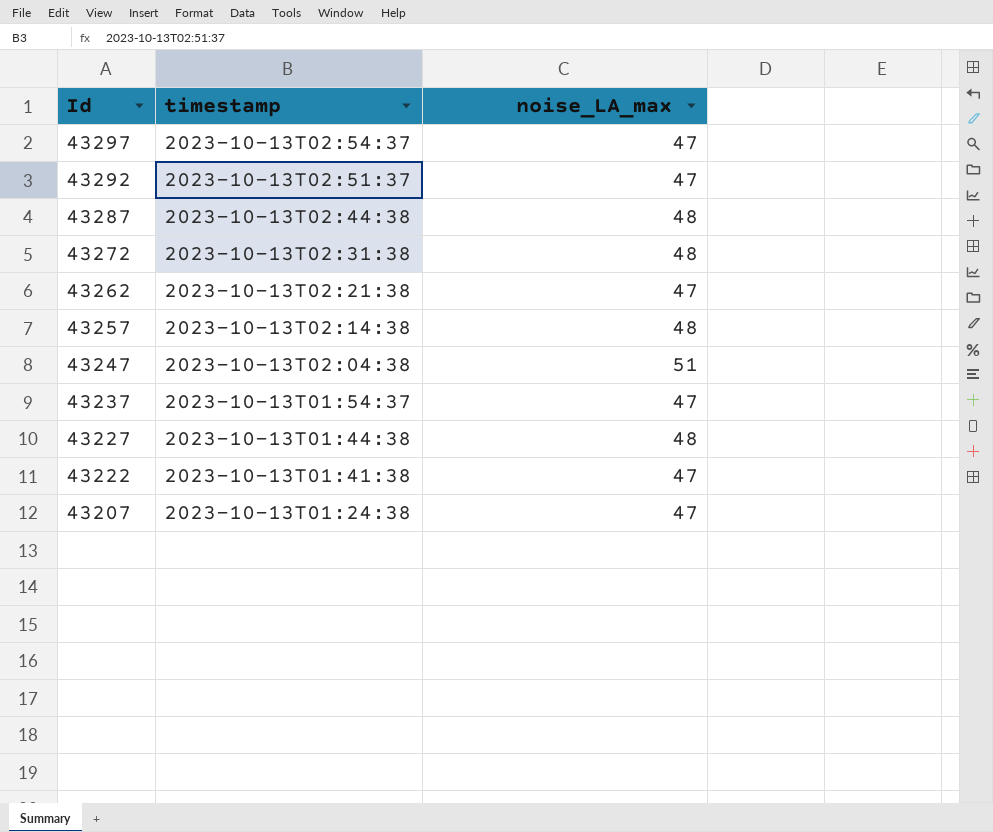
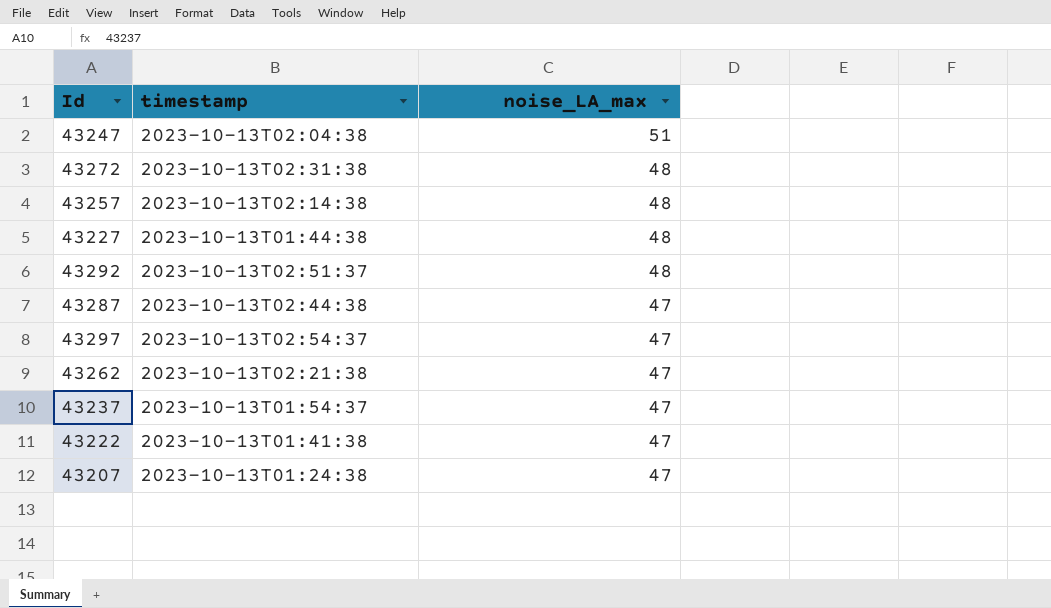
row order: Id descending -> noise_LA_max descending
43292 | noise_LA_max: 47 -> 48
43287 | noise_LA_max: 48 -> 47

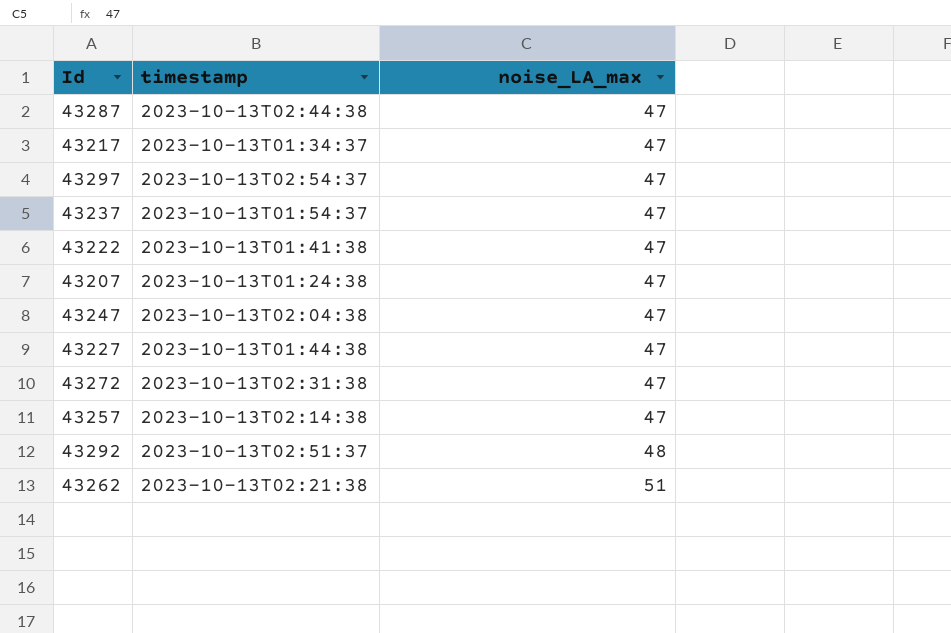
row order: noise_LA_max descending -> noise_LA_max ascending
row 43217: none -> 2023-10-13T01:34:37 | 47
43247 | noise_LA_max: 51 -> 47
43227 | noise_LA_max: 48 -> 47
43272 | noise_LA_max: 48 -> 47
43257 | noise_LA_max: 48 -> 47
43262 | noise_LA_max: 47 -> 51

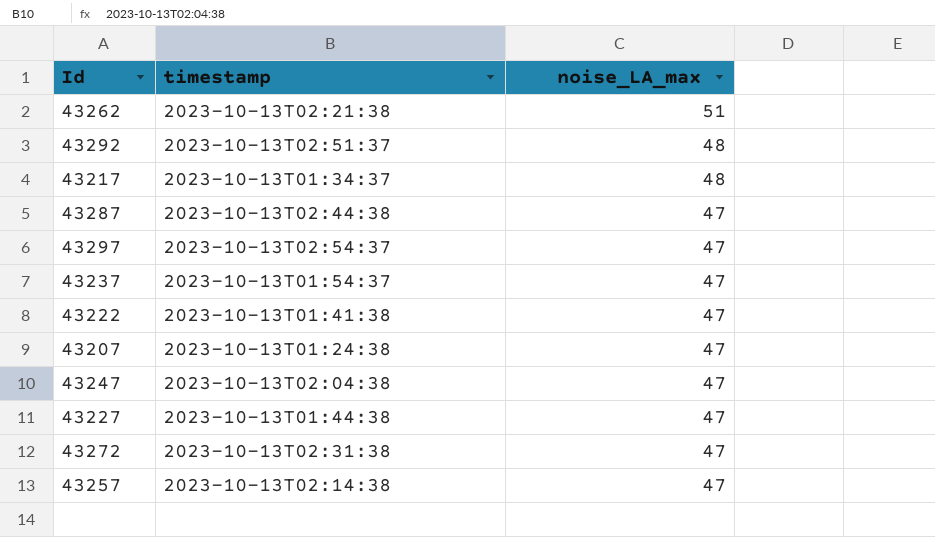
row order: noise_LA_max ascending -> noise_LA_max descending
43217 | noise_LA_max: 47 -> 48

